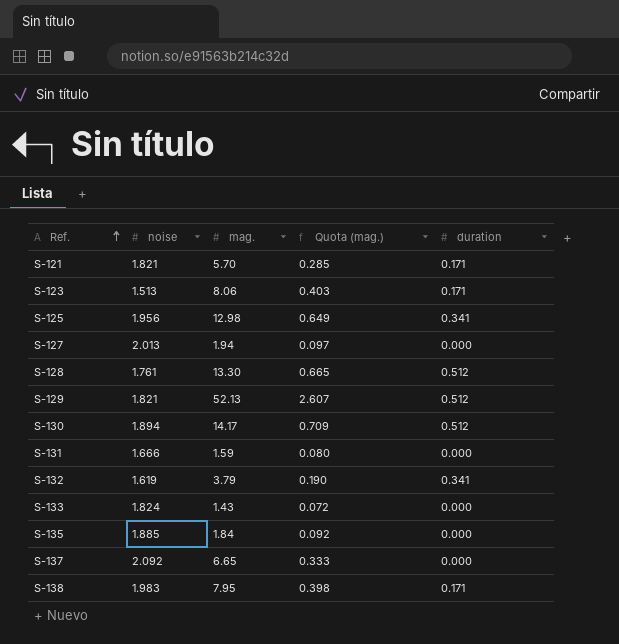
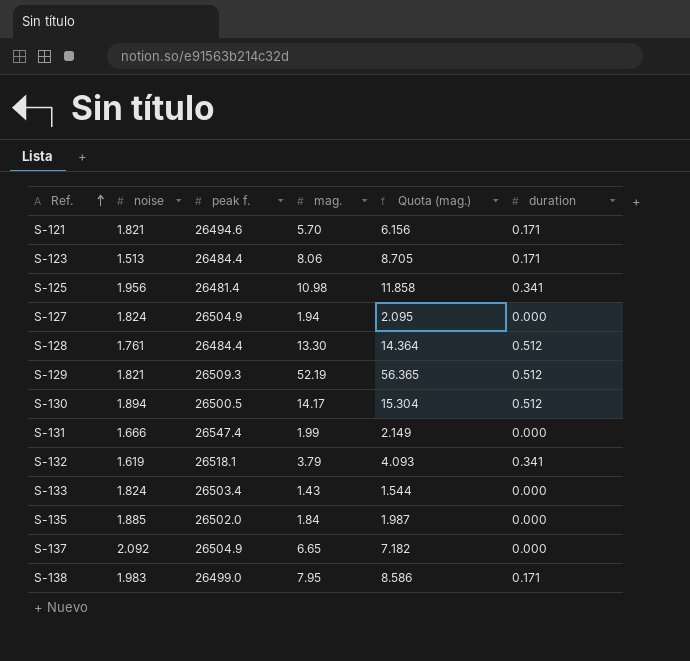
column peak f. | position: none -> 3
column Quota (mag.) | formula: [mag.] * 0.05 -> [mag.] * 1.08
S-125 | mag.: 12.98 -> 10.98
S-127 | noise: 2.013 -> 1.824
S-129 | mag.: 52.13 -> 52.19
S-131 | mag.: 1.59 -> 1.99

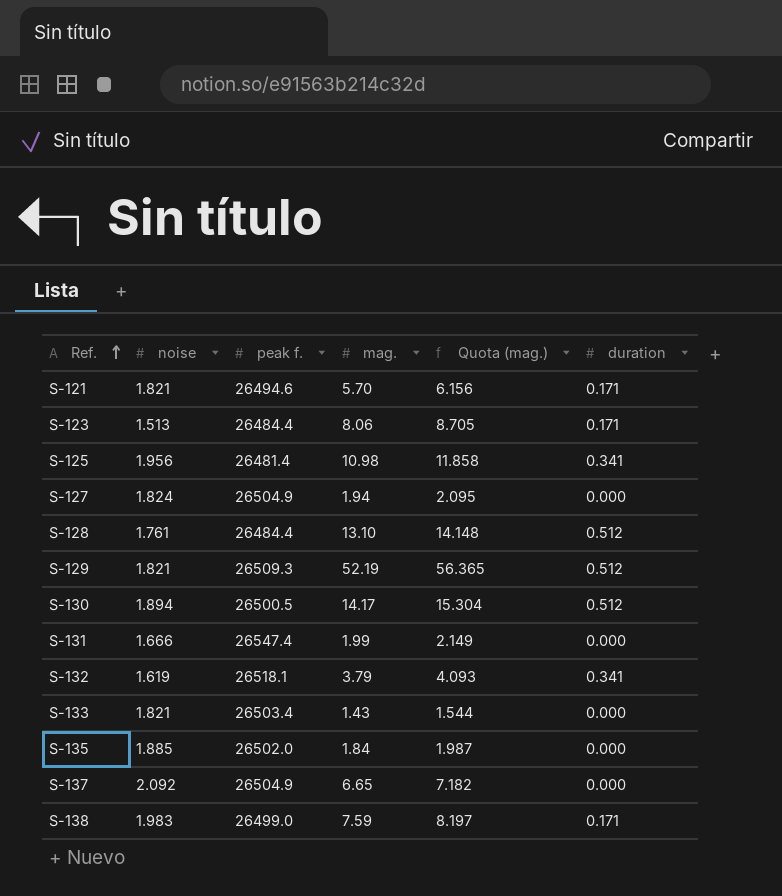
S-128 | mag.: 13.30 -> 13.10
S-128 | Quota (mag.): 14.364 -> 14.148
S-133 | noise: 1.824 -> 1.821
S-138 | mag.: 7.95 -> 7.59
S-138 | Quota (mag.): 8.586 -> 8.197

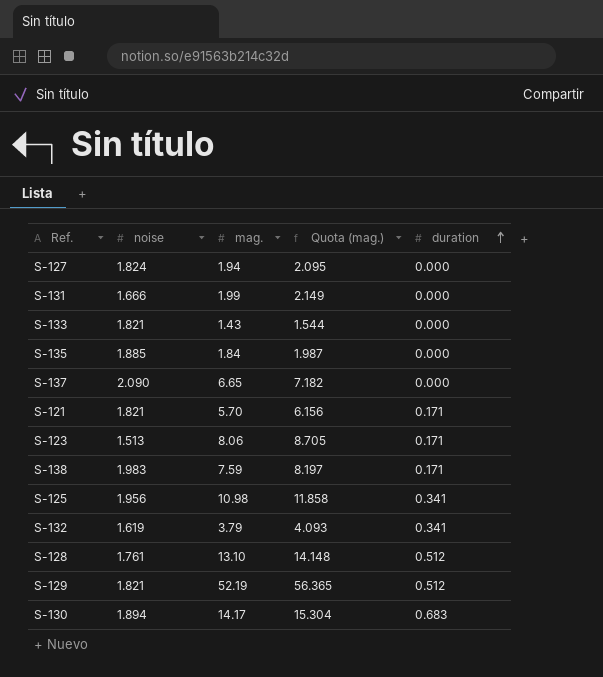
row order: Ref. ascending -> duration ascending
column peak f. | position: 3 -> none
S-137 | noise: 2.092 -> 2.090
S-130 | duration: 0.512 -> 0.683

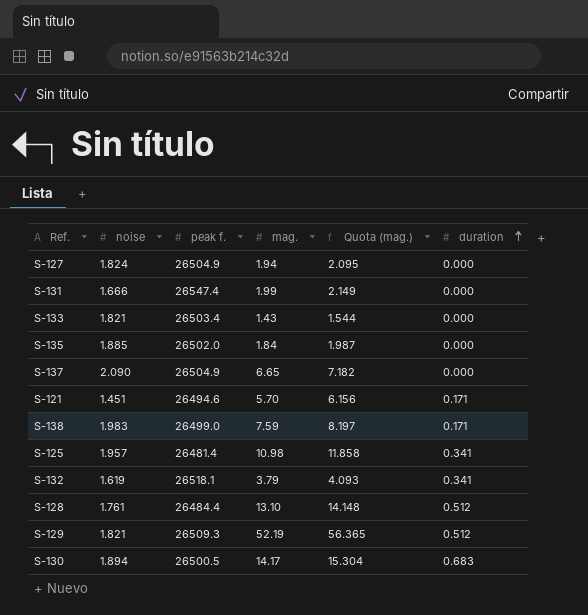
column peak f. | position: none -> 3
row S-123: 1.513 | 8.06 | 8.705 | 0.171 -> none
S-121 | noise: 1.821 -> 1.451
S-125 | noise: 1.956 -> 1.957

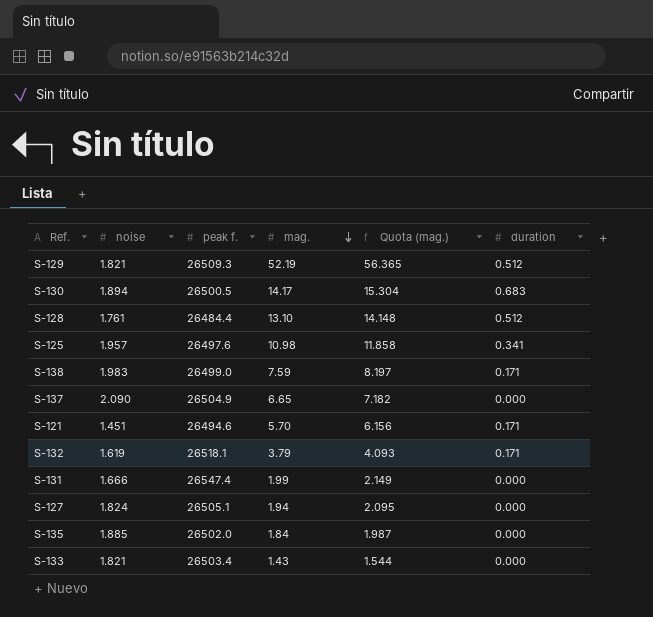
row order: duration ascending -> mag. descending
S-125 | peak f.: 26481.4 -> 26497.6
S-132 | duration: 0.341 -> 0.171
S-127 | peak f.: 26504.9 -> 26505.1

